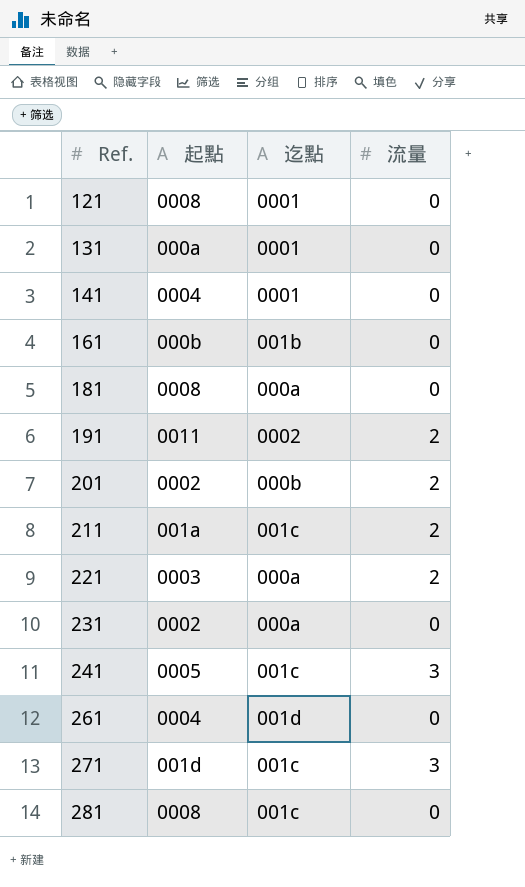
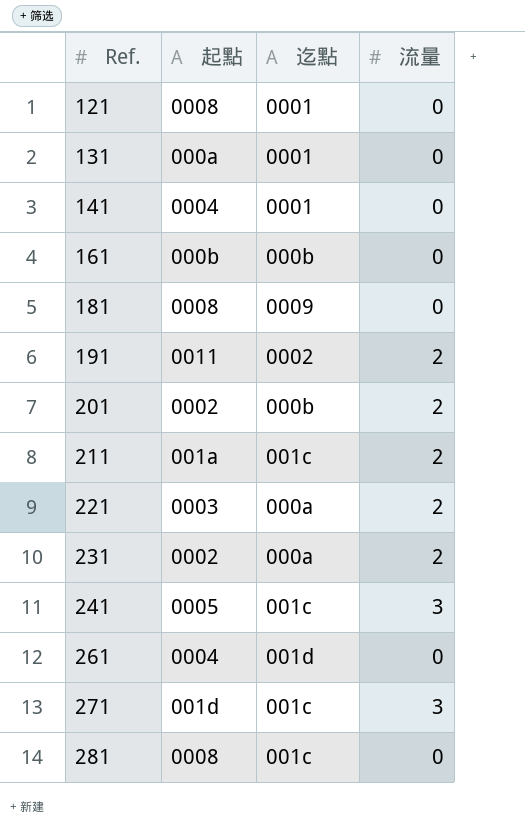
161 | 迄點: 001b -> 000b
181 | 迄點: 000a -> 0009
231 | 流量: 0 -> 2

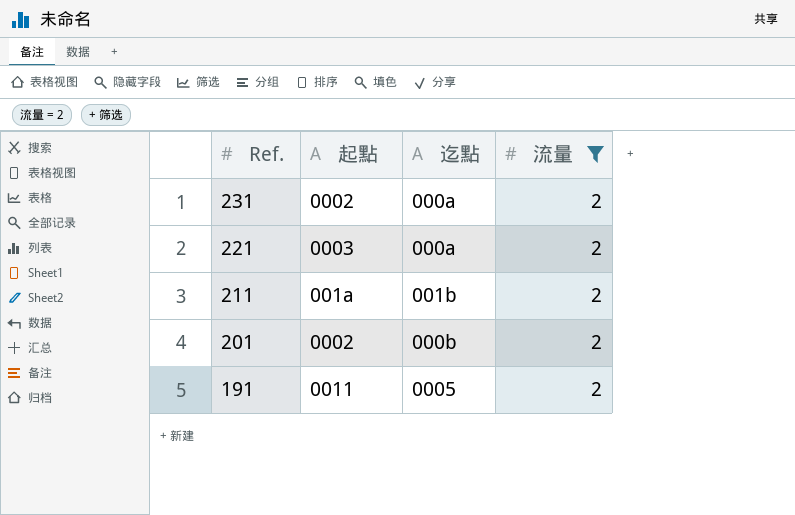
filter: none -> 流量 = 2
row order: Ref. ascending -> Ref. descending
211 | 迄點: 001c -> 001b
191 | 迄點: 0002 -> 0005

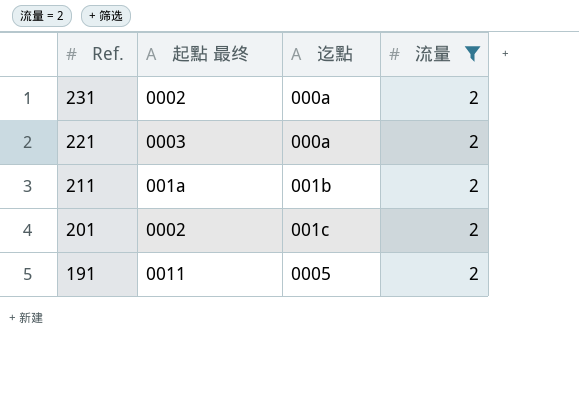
column name: 起點 -> 起點 最终
201 | 迄點: 000b -> 001c

